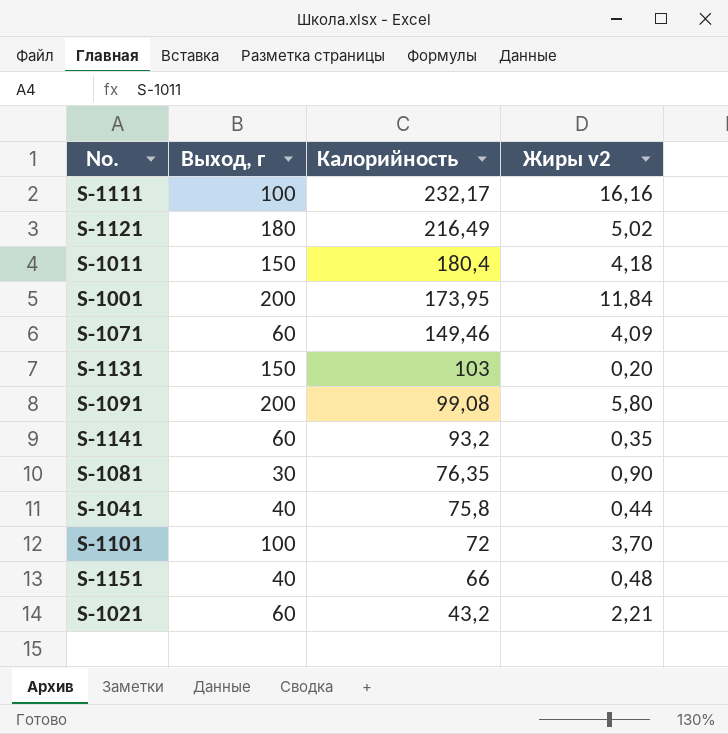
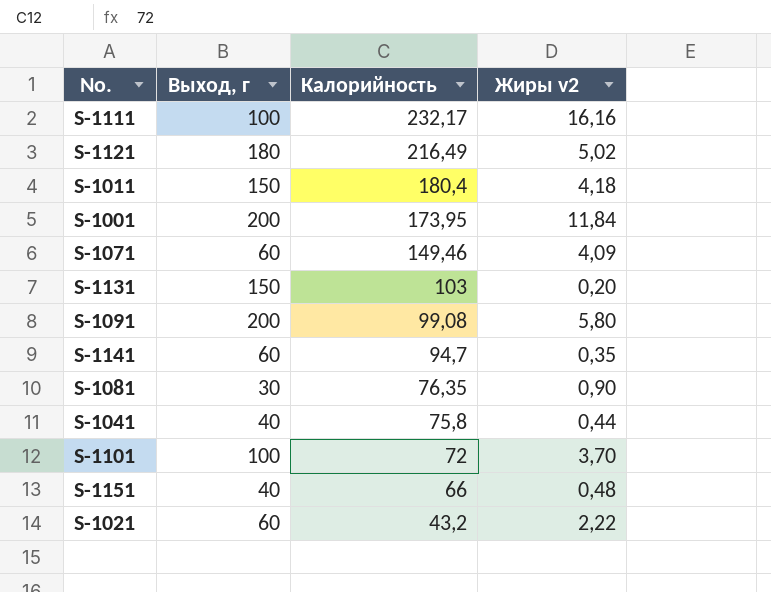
S-1141 | Калорийность: 93,2 -> 94,7
S-1021 | Жиры v2: 2,21 -> 2,22

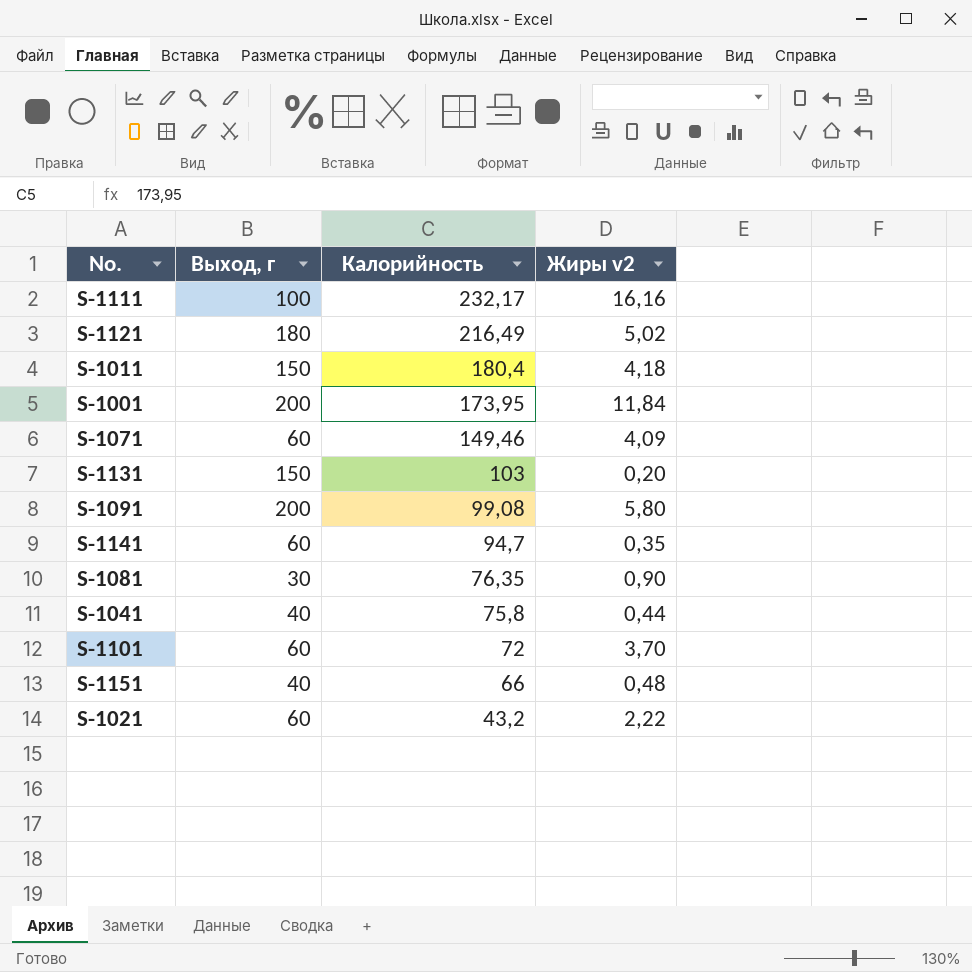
S-1101 | Выход, г: 100 -> 60

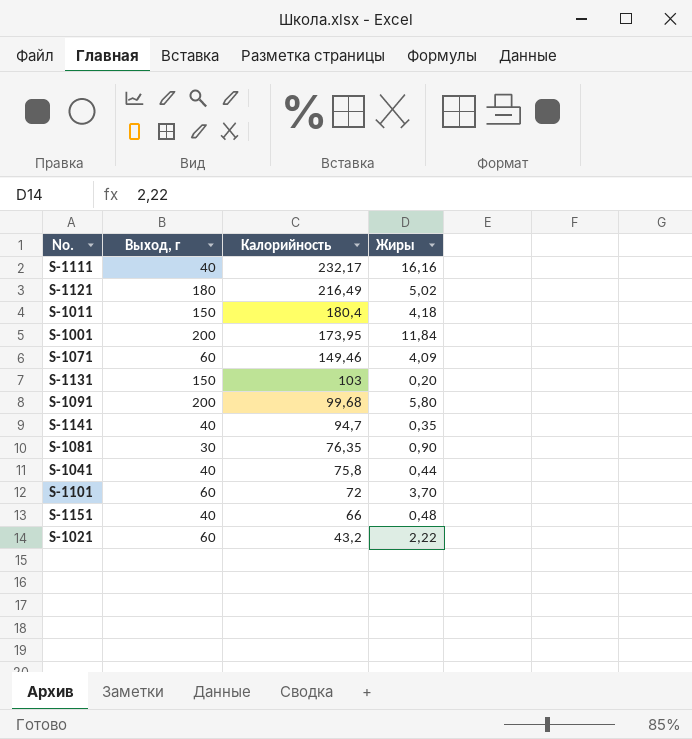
column name: Жиры v2 -> Жиры
S-1111 | Выход, г: 100 -> 40
S-1091 | Калорийность: 99,08 -> 99,68
S-1141 | Выход, г: 60 -> 40

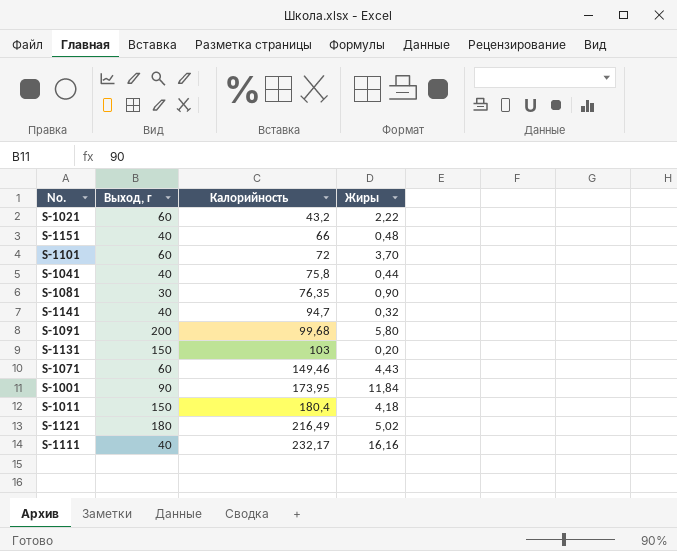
row order: Калорийность descending -> Калорийность ascending
S-1141 | Жиры: 0,35 -> 0,32
S-1071 | Жиры: 4,09 -> 4,43
S-1001 | Выход, г: 200 -> 90

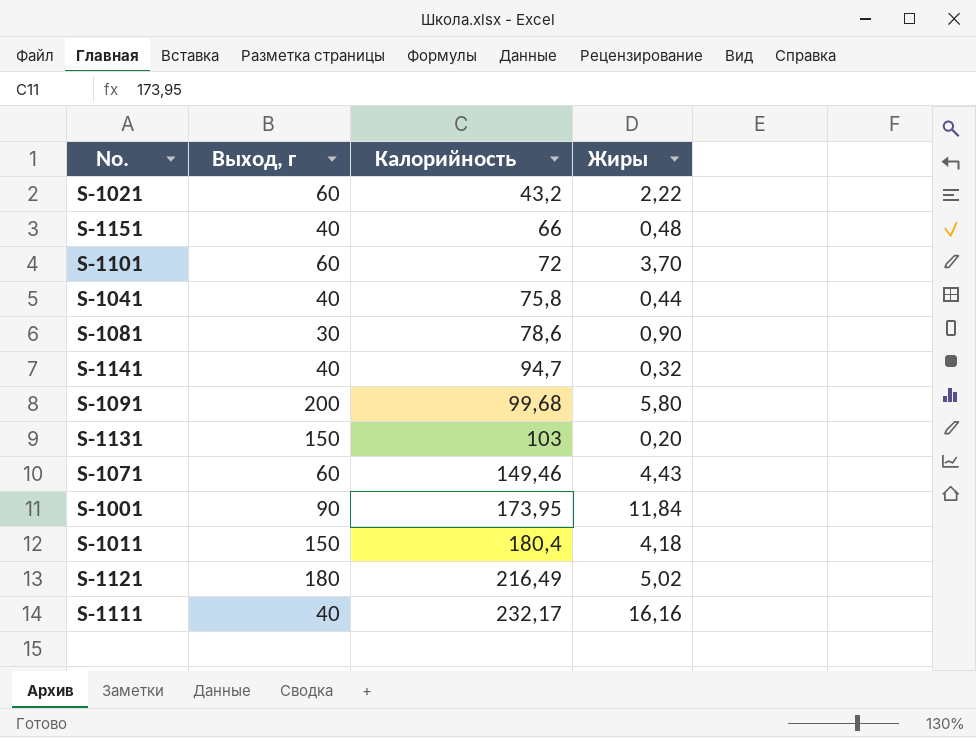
S-1081 | Калорийность: 76,35 -> 78,6

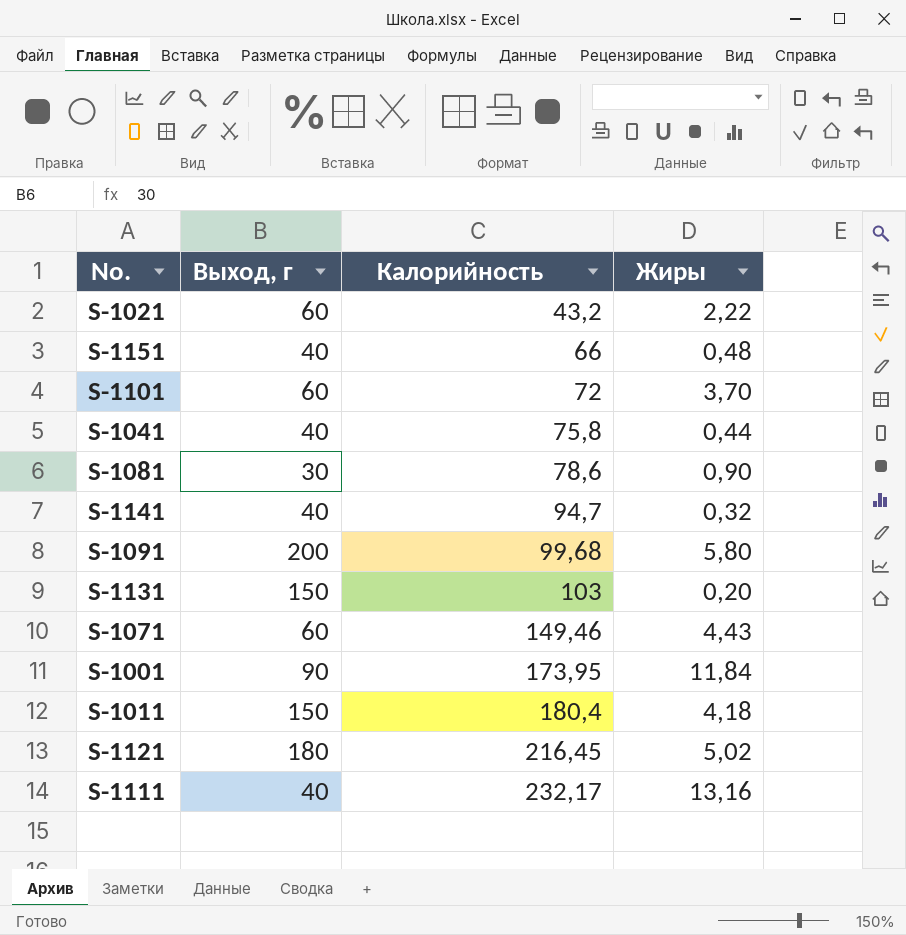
S-1121 | Калорийность: 216,49 -> 216,45
S-1111 | Жиры: 16,16 -> 13,16

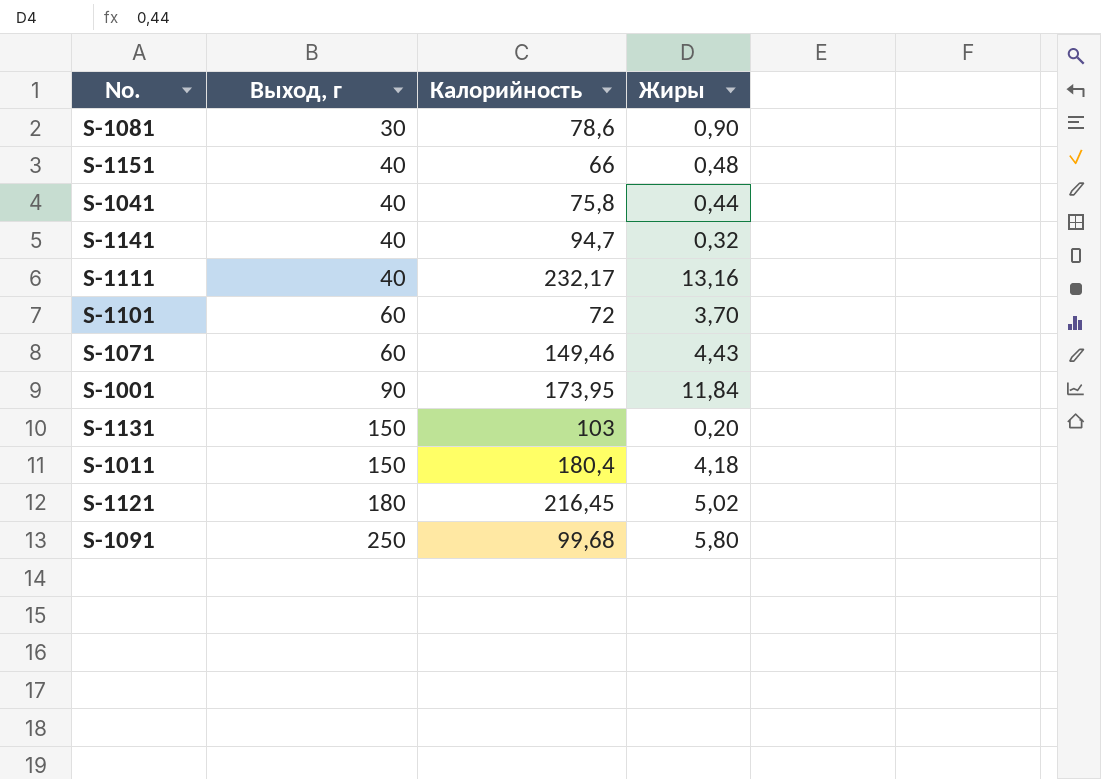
row order: Калорийность ascending -> Выход, г ascending
row S-1021: 60 | 43,2 | 2,22 -> none
S-1091 | Выход, г: 200 -> 250

